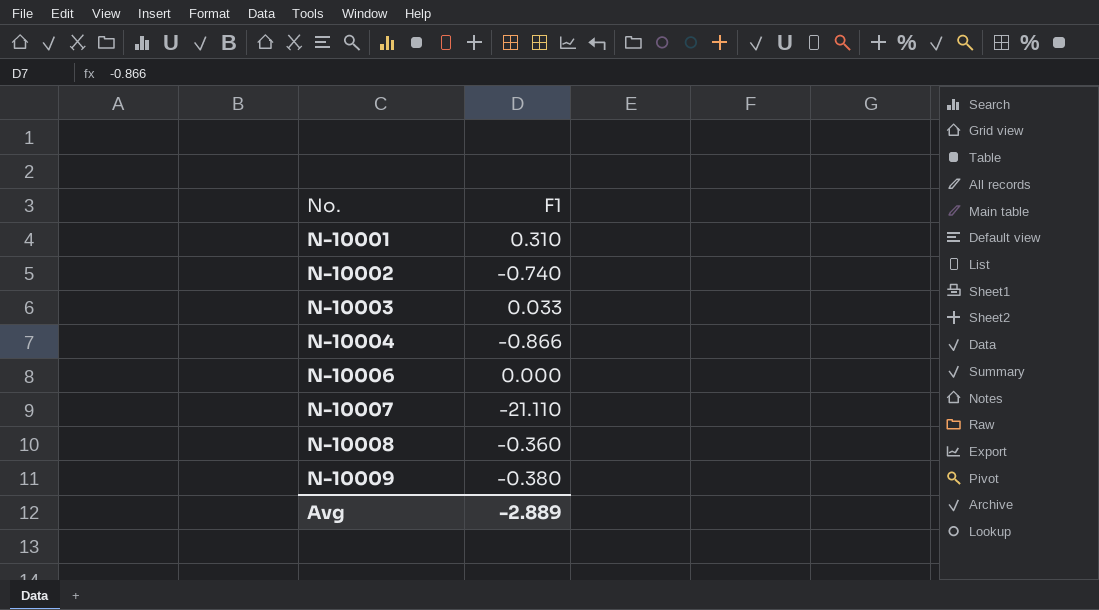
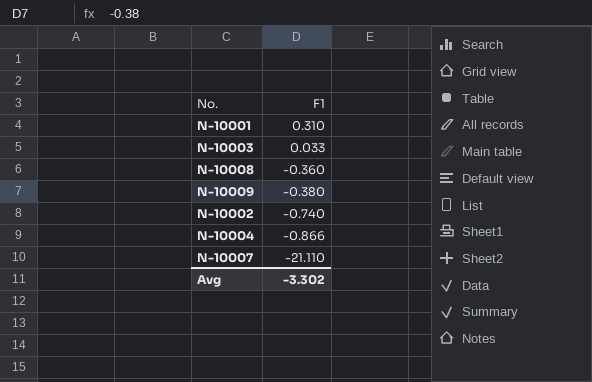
row order: No. ascending -> F1 descending
row N-10006: 0.000 -> none
Avg | F1: -2.889 -> -3.302

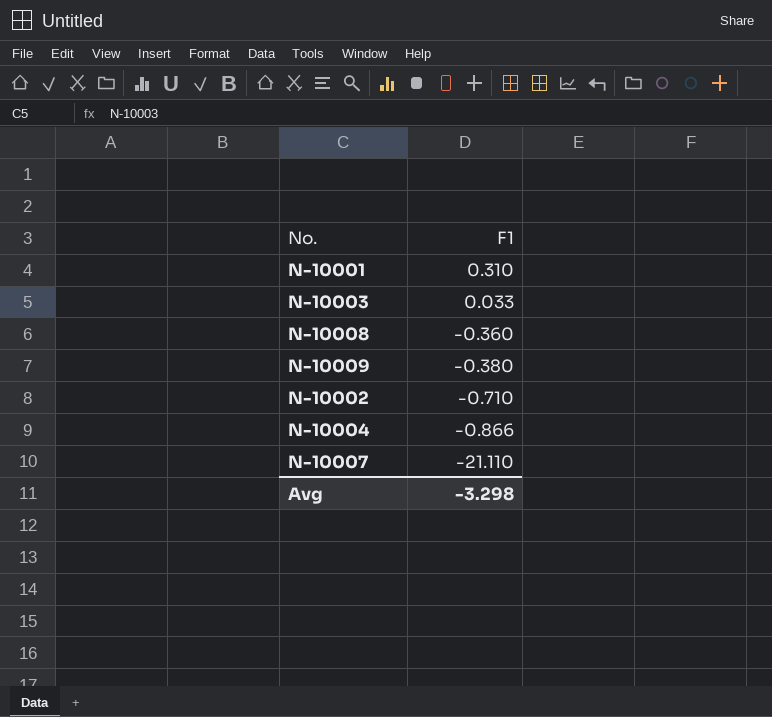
N-10002 | F1: -0.740 -> -0.710
Avg | F1: -3.302 -> -3.298

